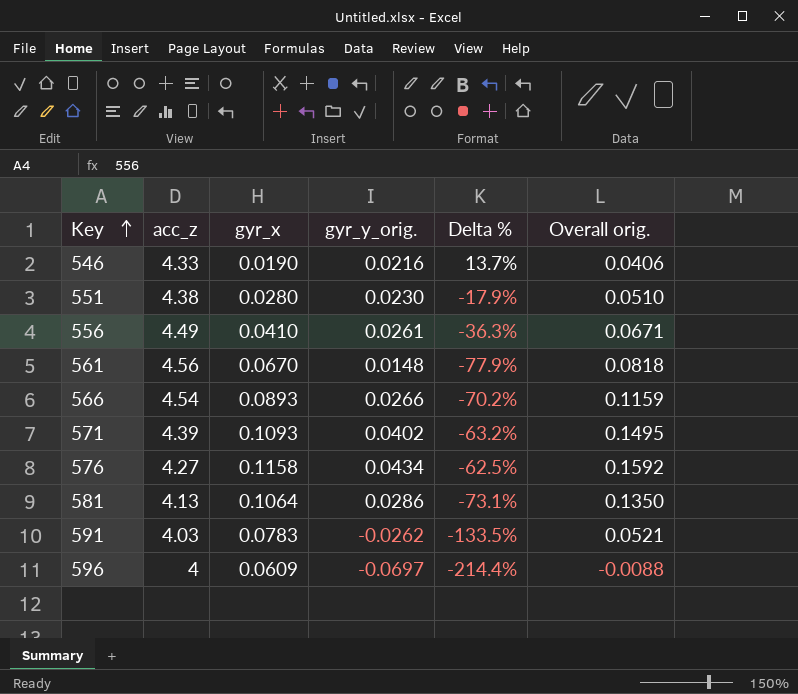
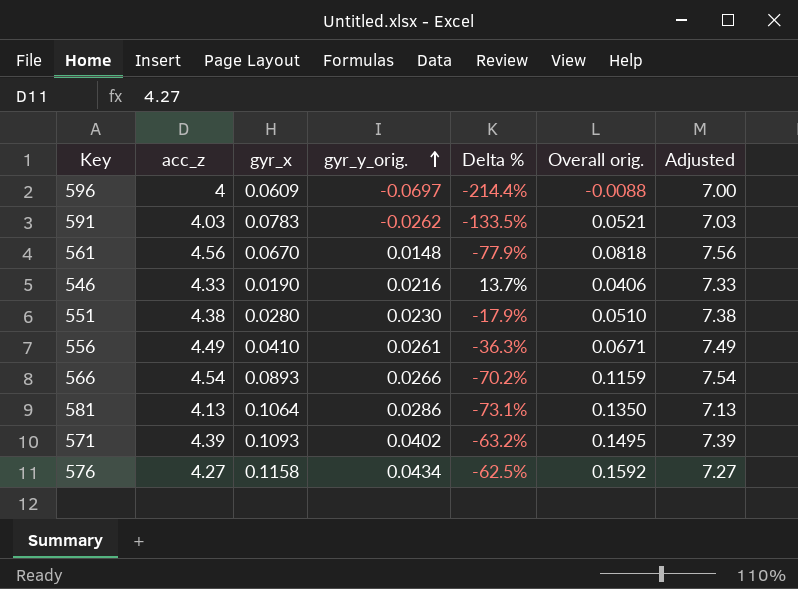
row order: Key ascending -> gyr_y_orig. ascending
column Adjusted | formula: none -> [acc_z] + 3

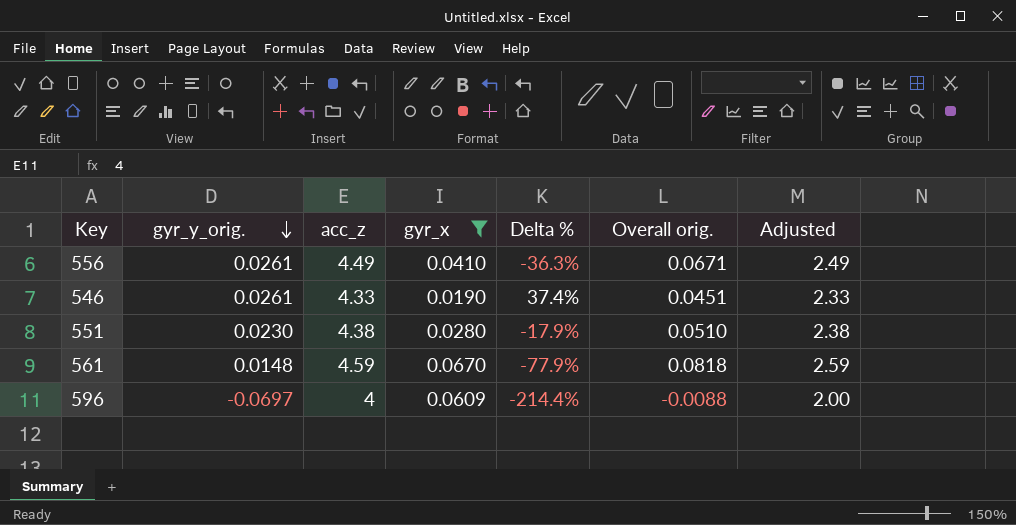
filter: none -> gyr_x <= 0.0670
row order: gyr_y_orig. ascending -> gyr_y_orig. descending
column gyr_y_orig. | position: 4 -> 2
column Adjusted | formula: [acc_z] + 3 -> [acc_z] - 2
546 | gyr_y_orig.: 0.0216 -> 0.0261
546 | Delta %: 13.7% -> 37.4%
546 | Overall orig.: 0.0406 -> 0.0451
561 | acc_z: 4.56 -> 4.59

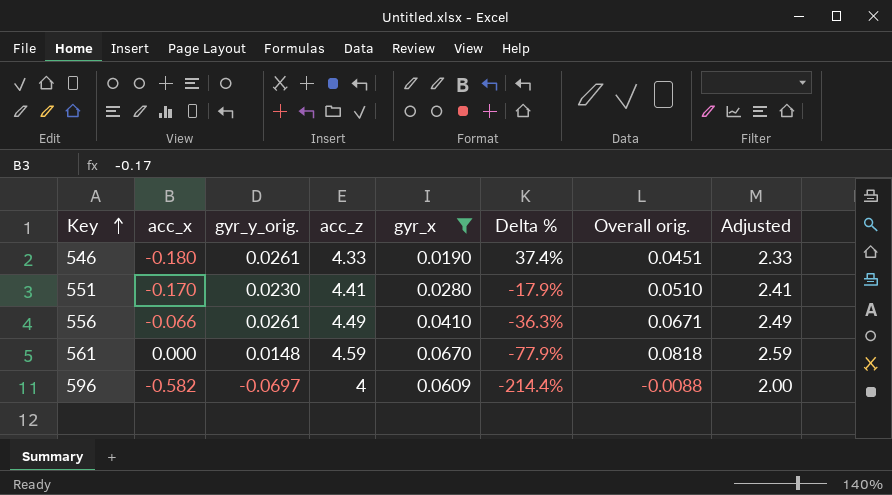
row order: gyr_y_orig. descending -> Key ascending
column acc_x | position: none -> 2
551 | acc_z: 4.38 -> 4.41
551 | Adjusted: 2.38 -> 2.41

